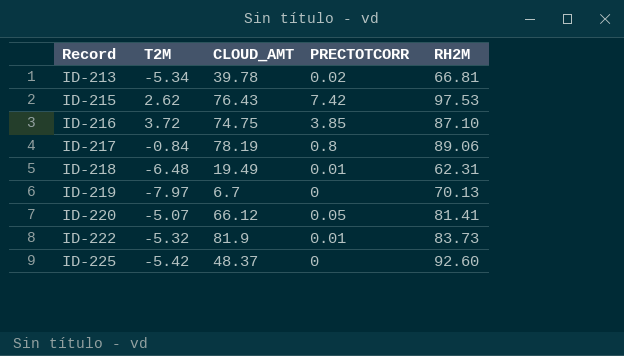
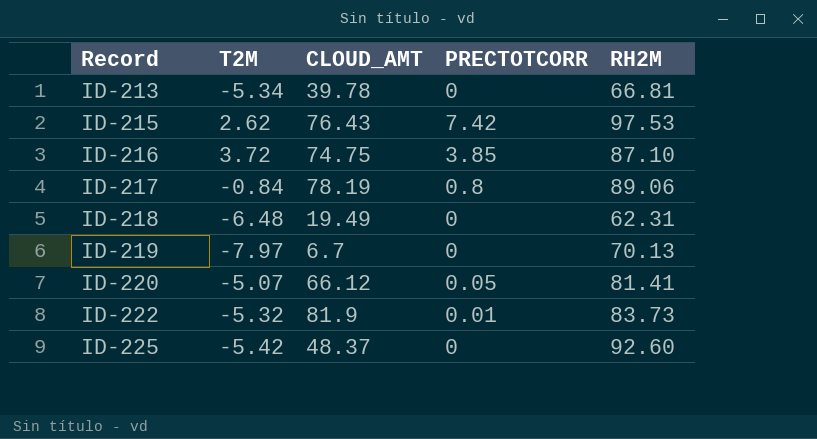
ID-213 | PRECTOTCORR: 0.02 -> 0
ID-218 | PRECTOTCORR: 0.01 -> 0

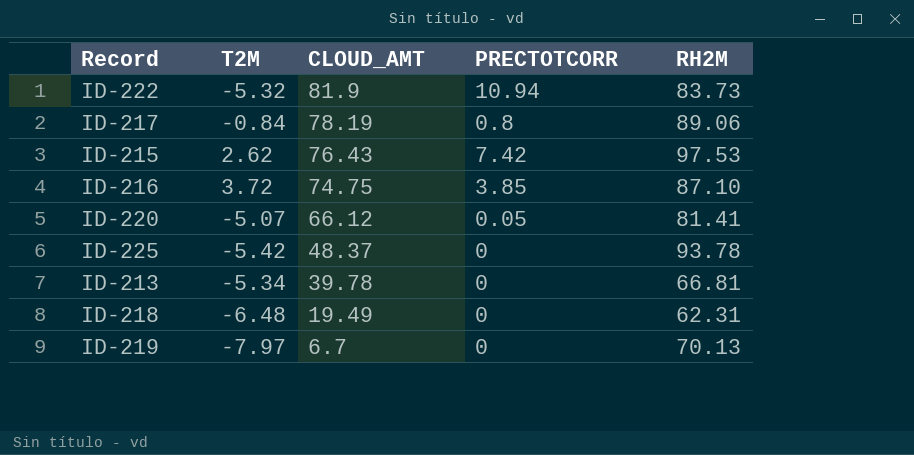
row order: Record ascending -> CLOUD_AMT descending
ID-222 | PRECTOTCORR: 0.01 -> 10.94
ID-225 | RH2M: 92.60 -> 93.78

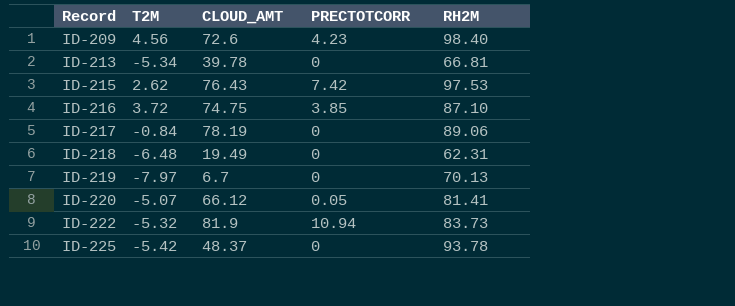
row order: CLOUD_AMT descending -> Record ascending
row ID-209: none -> 4.56 | 72.6 | 4.23 | 98.40
ID-217 | PRECTOTCORR: 0.8 -> 0

